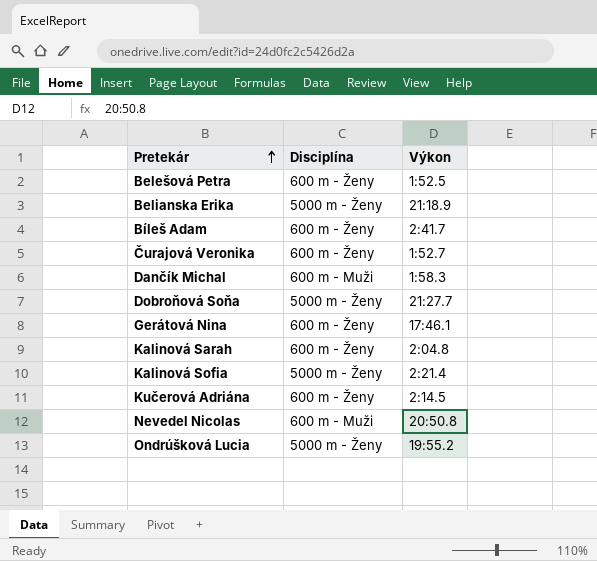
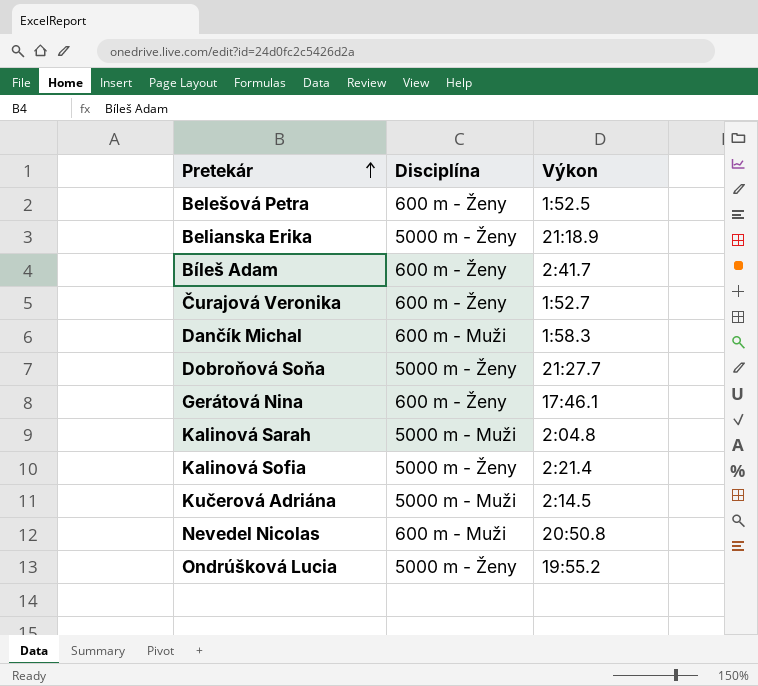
Kalinová Sarah | Disciplína: 600 m - Ženy -> 5000 m - Muži
Kučerová Adriána | Disciplína: 600 m - Ženy -> 5000 m - Muži

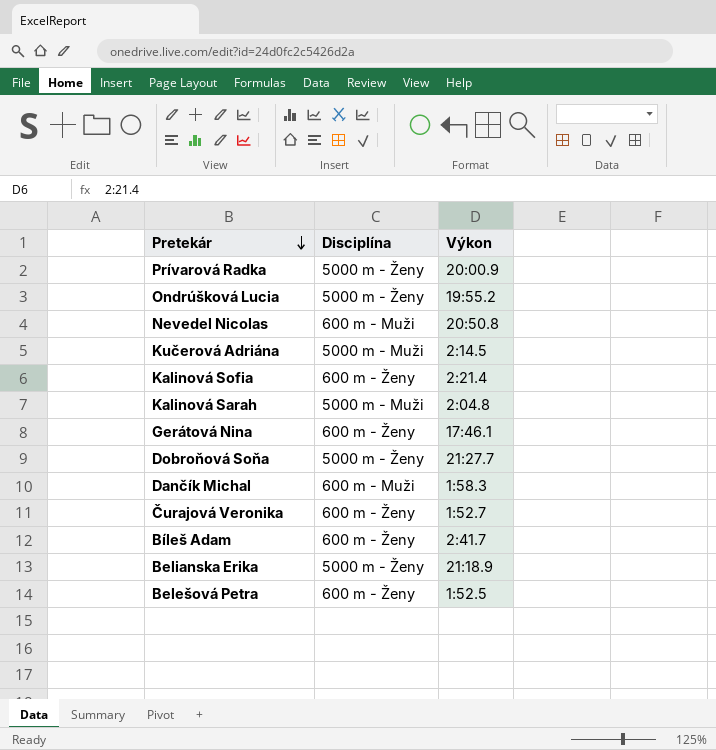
row order: Pretekár ascending -> Pretekár descending
row Prívarová Radka: none -> 5000 m - Ženy | 20:00.9
Kalinová Sofia | Disciplína: 5000 m - Ženy -> 600 m - Ženy

